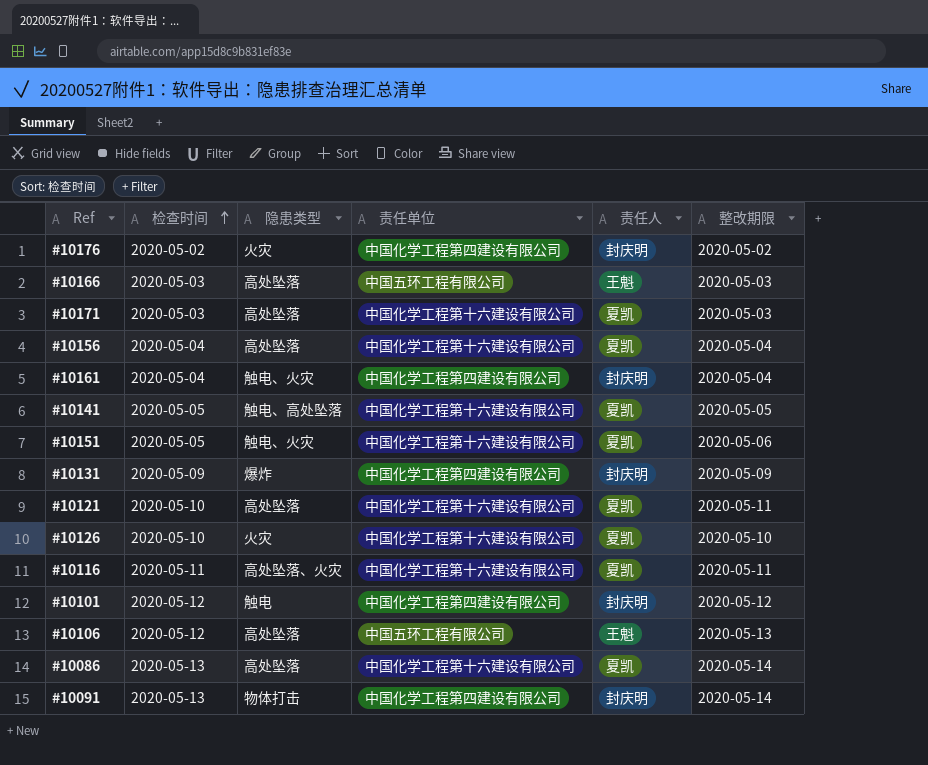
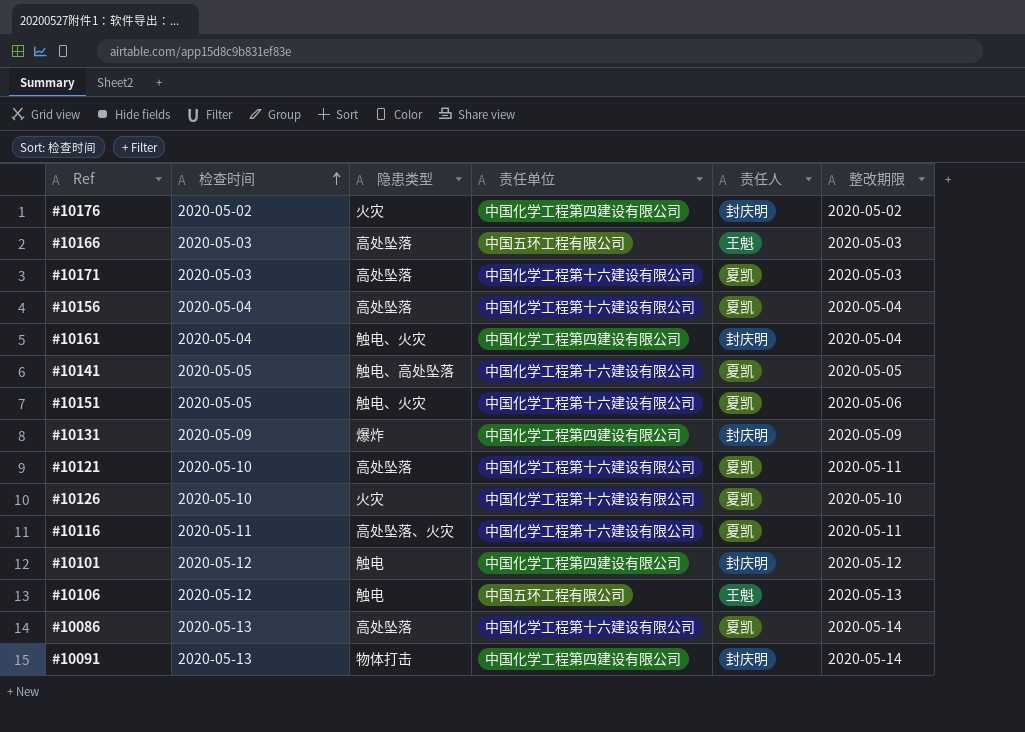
#10106 | 隐患类型: 高处坠落 -> 触电

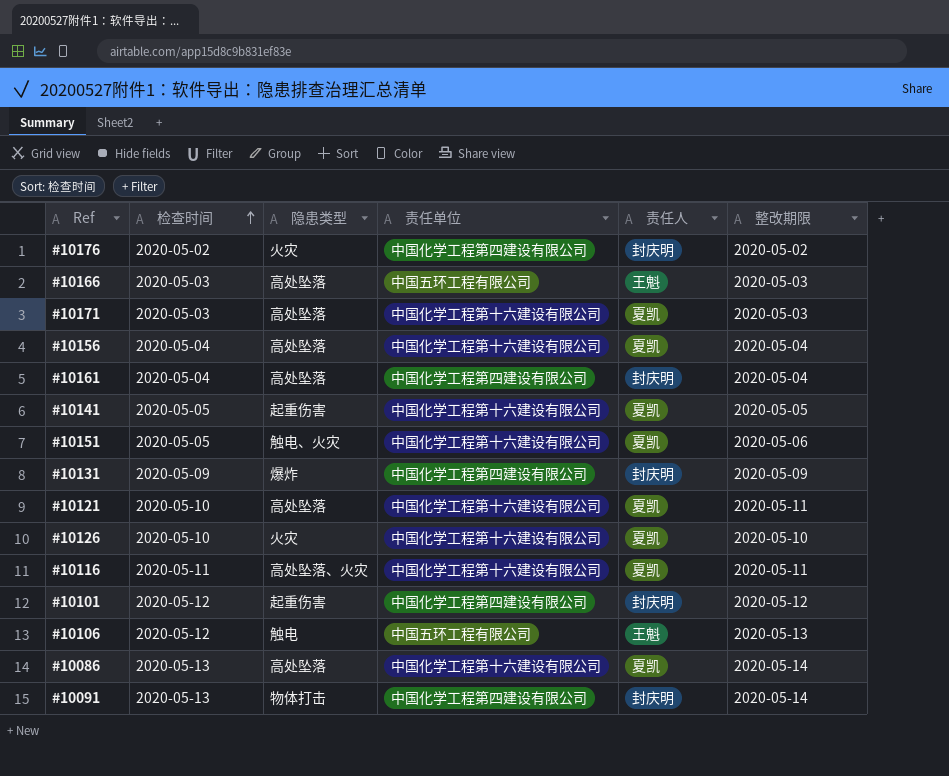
#10161 | 隐患类型: 触电、火灾 -> 高处坠落
#10141 | 隐患类型: 触电、高处坠落 -> 起重伤害
#10101 | 隐患类型: 触电 -> 起重伤害

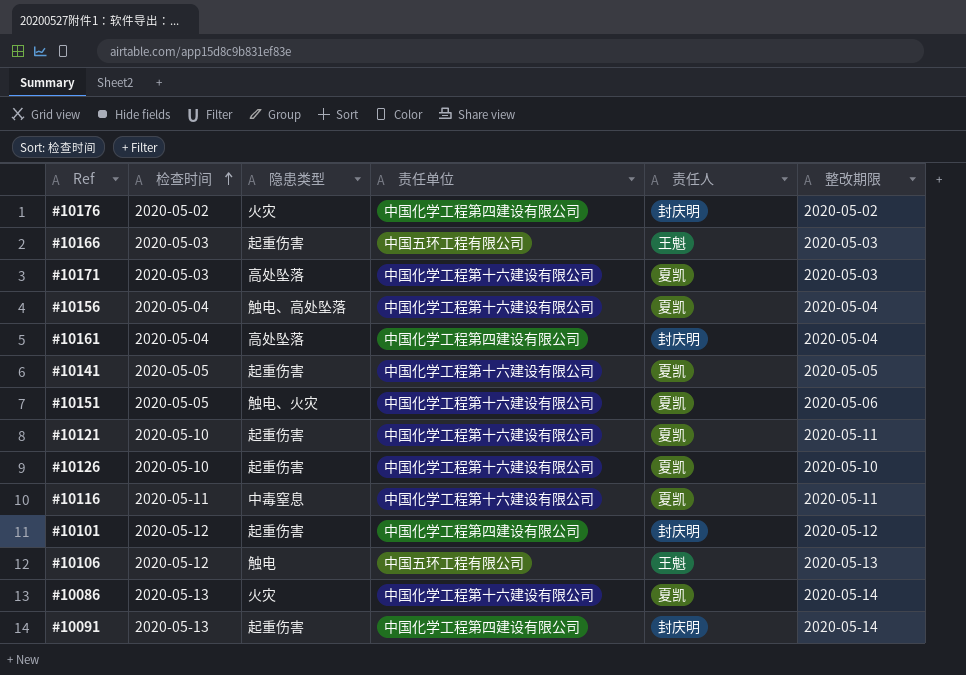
row #10131: 2020-05-09 | 爆炸 | 中国化学工程第四建设有限公司 | 封庆明 | 2020-05-09 -> none
#10166 | 隐患类型: 高处坠落 -> 起重伤害
#10156 | 隐患类型: 高处坠落 -> 触电、高处坠落
#10121 | 隐患类型: 高处坠落 -> 起重伤害
#10126 | 隐患类型: 火灾 -> 起重伤害
#10116 | 隐患类型: 高处坠落、火灾 -> 中毒窒息
#10086 | 隐患类型: 高处坠落 -> 火灾
#10091 | 隐患类型: 物体打击 -> 起重伤害

